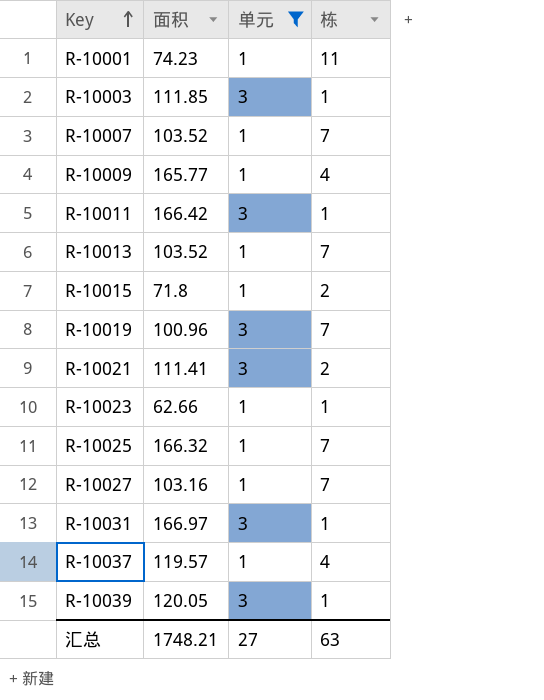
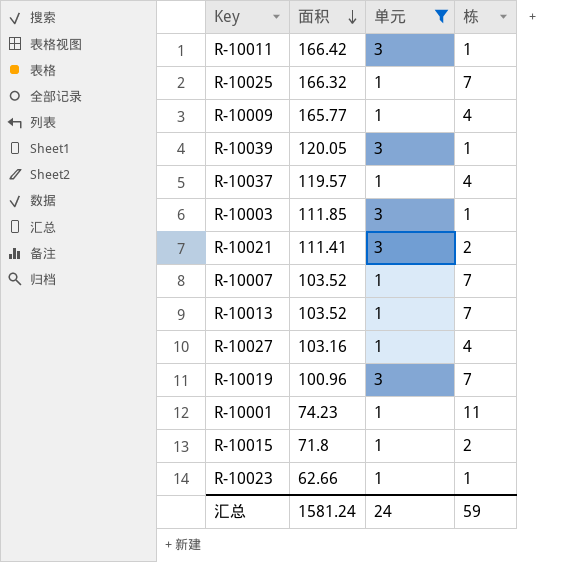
row order: Key ascending -> 面积 descending
row R-10031: 166.97 | 3 | 1 -> none
R-10027 | 栋: 7 -> 4
汇总 | 面积: 1748.21 -> 1581.24
汇总 | 单元: 27 -> 24
汇总 | 栋: 63 -> 59

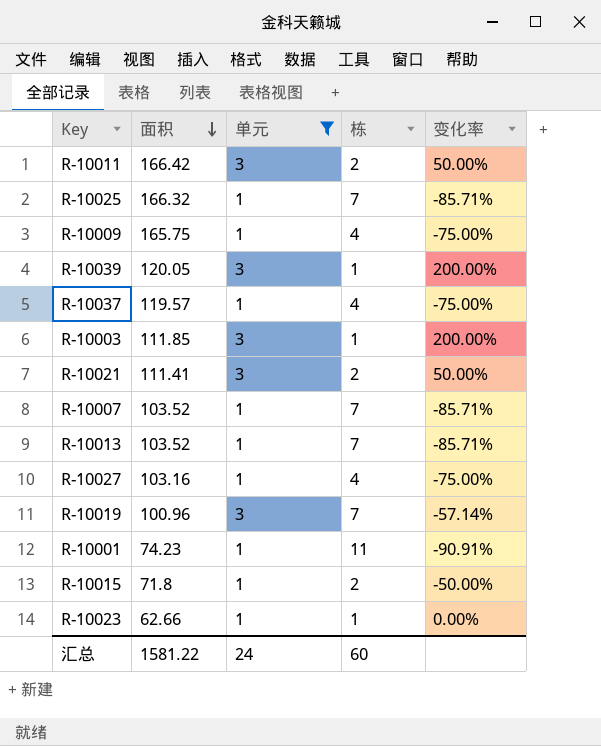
column 变化率 | formula: none -> ([单元] - [栋]) / [栋]
R-10011 | 栋: 1 -> 2
R-10009 | 面积: 165.77 -> 165.75
汇总 | 面积: 1581.24 -> 1581.22
汇总 | 栋: 59 -> 60

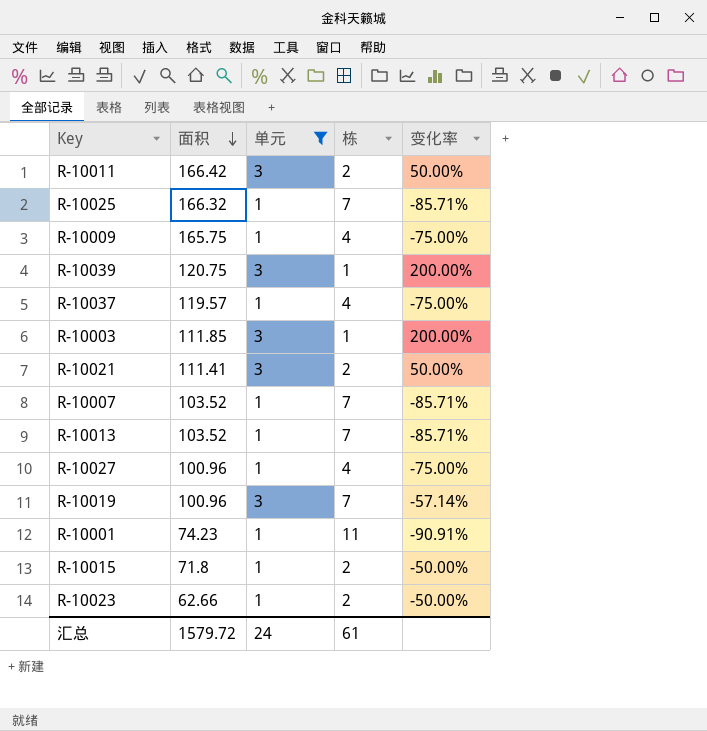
R-10039 | 面积: 120.05 -> 120.75
R-10027 | 面积: 103.16 -> 100.96
R-10023 | 栋: 1 -> 2
R-10023 | 变化率: 0.00% -> -50.00%
汇总 | 面积: 1581.22 -> 1579.72
汇总 | 栋: 60 -> 61

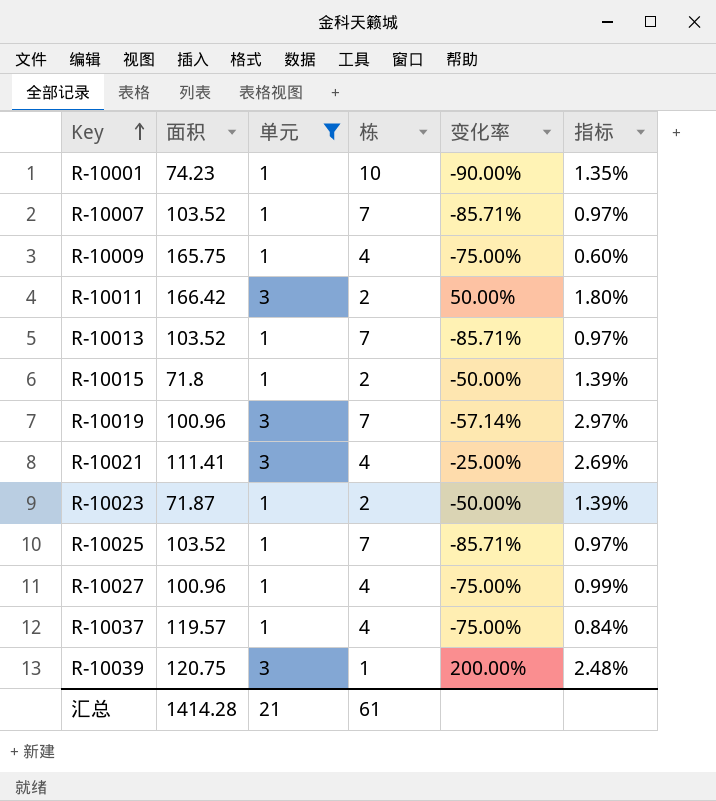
row order: 面积 descending -> Key ascending
column 指标 | formula: none -> [单元] / [面积]
row R-10003: 111.85 | 3 | 1 | 200.00% -> none
R-10001 | 栋: 11 -> 10
R-10001 | 变化率: -90.91% -> -90.00%
R-10021 | 栋: 2 -> 4
R-10021 | 变化率: 50.00% -> -25.00%
R-10023 | 面积: 62.66 -> 71.87
R-10025 | 面积: 166.32 -> 103.52
汇总 | 面积: 1579.72 -> 1414.28
汇总 | 单元: 24 -> 21

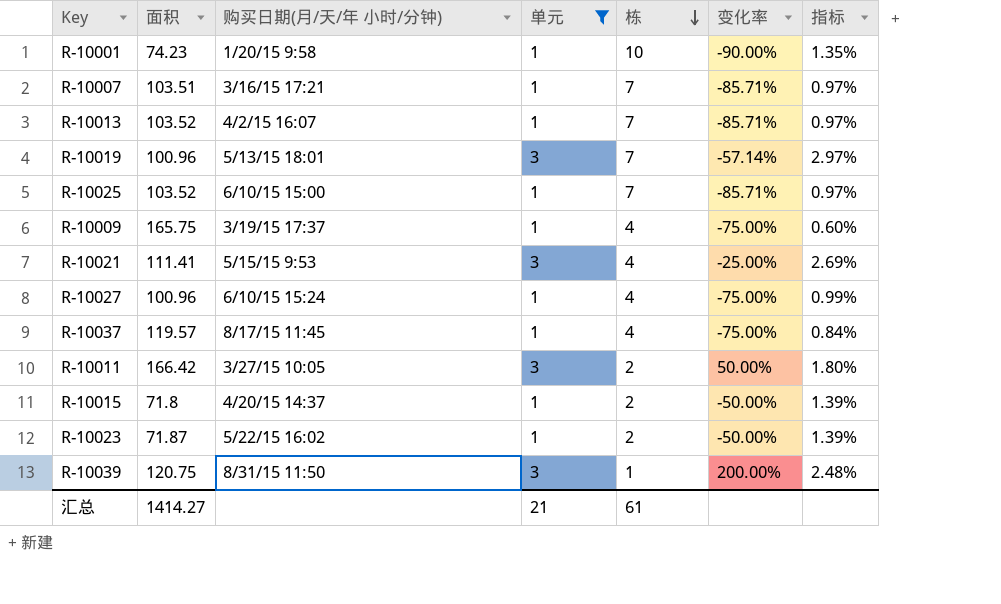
row order: Key ascending -> 栋 descending
column 购买日期(月/天/年 小时/分钟) | position: none -> 3
R-10007 | 面积: 103.52 -> 103.51
汇总 | 面积: 1414.28 -> 1414.27

